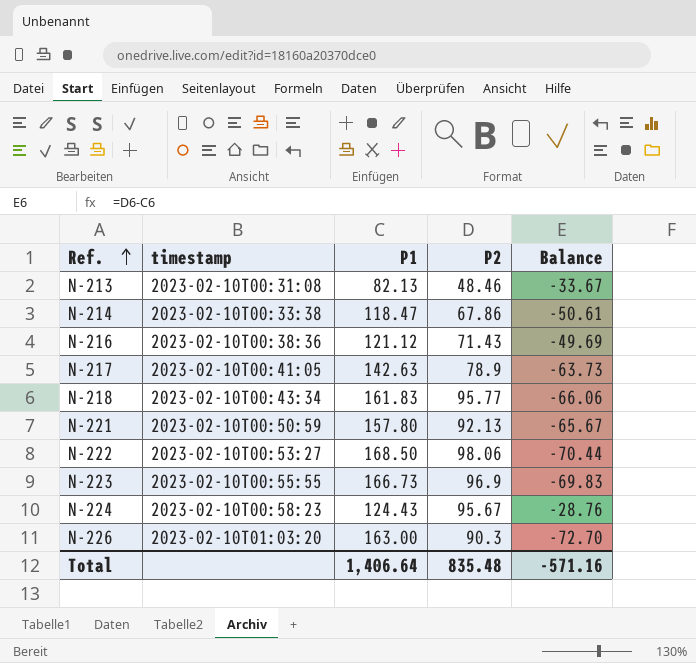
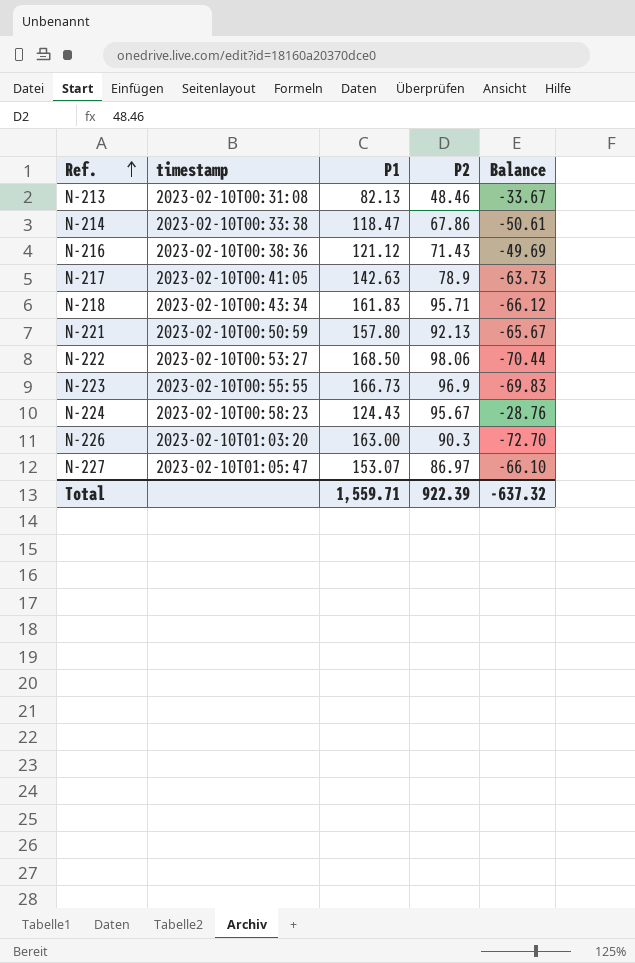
N-218 | P2: 95.77 -> 95.71
N-218 | Balance: -66.06 -> -66.12
row N-227: none -> 2023-02-10T01:05:47 | 153.07 | 86.97 | -66.10
Total | P1: 1,406.64 -> 1,559.71
Total | P2: 835.48 -> 922.39
Total | Balance: -571.16 -> -637.32

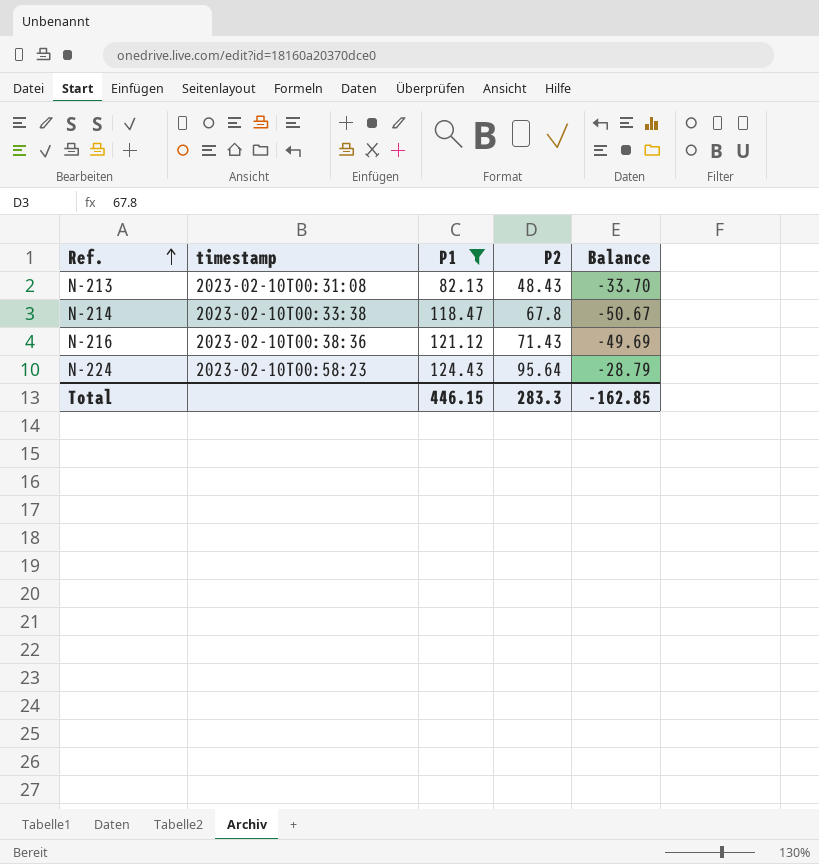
filter: none -> P1 <= 124.43
N-213 | P2: 48.46 -> 48.43
N-213 | Balance: -33.67 -> -33.70
N-214 | P2: 67.86 -> 67.8
N-214 | Balance: -50.61 -> -50.67
N-224 | P2: 95.67 -> 95.64
N-224 | Balance: -28.76 -> -28.79
Total | P1: 1,559.71 -> 446.15
Total | P2: 922.39 -> 283.3
Total | Balance: -637.32 -> -162.85

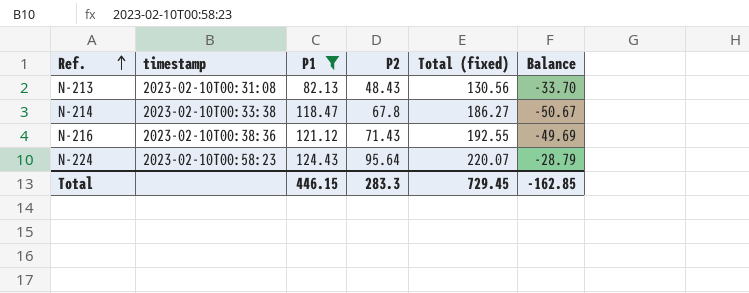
column Total (fixed) | formula: none -> [P1] + [P2]

